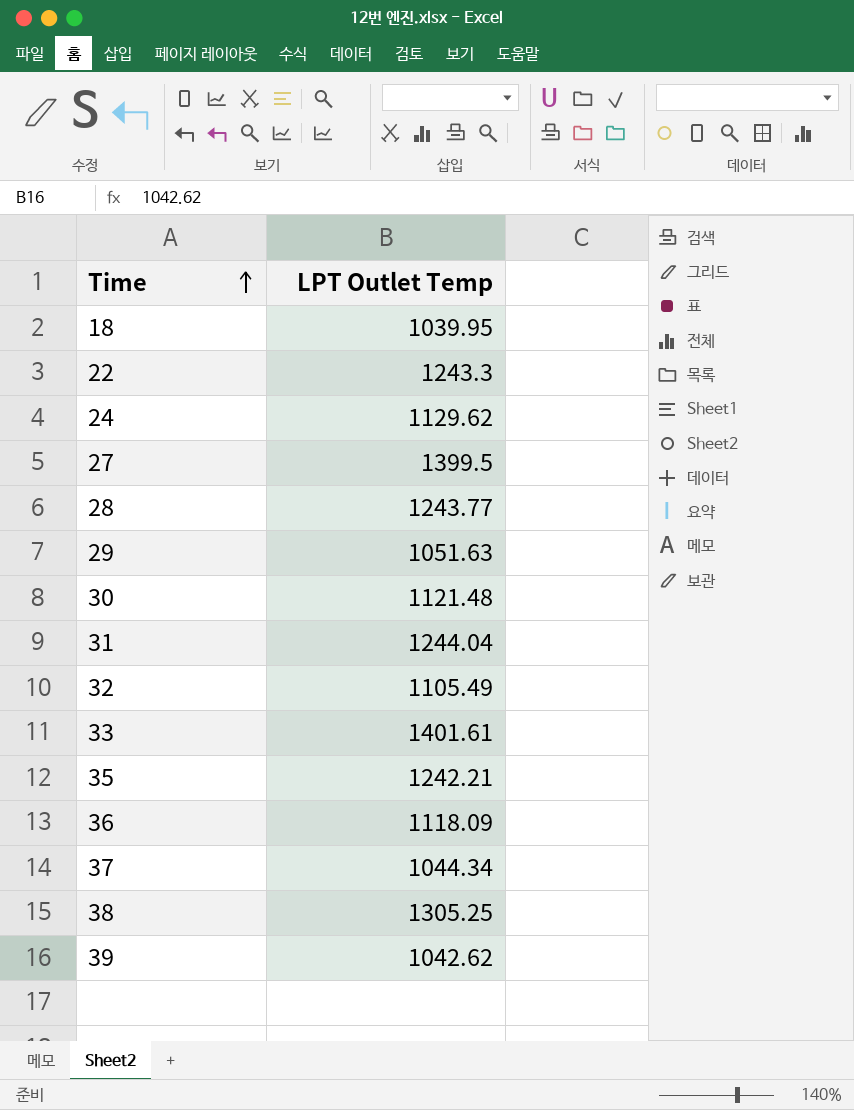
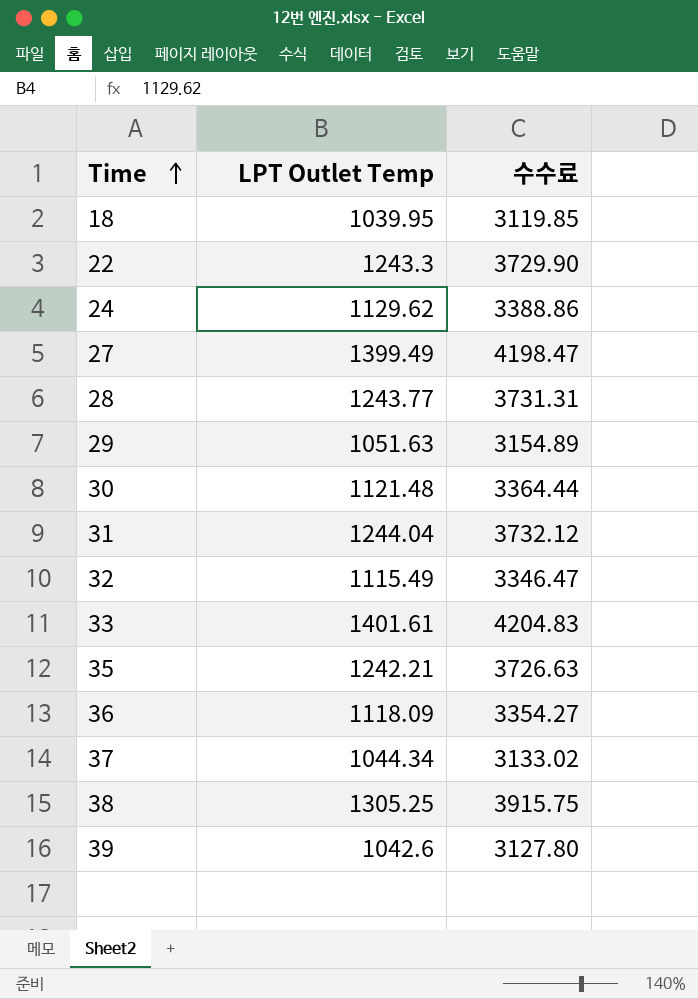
column 수수료 | formula: none -> [LPT Outlet Temp] * 3
27 | LPT Outlet Temp: 1399.5 -> 1399.49
32 | LPT Outlet Temp: 1105.49 -> 1115.49
39 | LPT Outlet Temp: 1042.62 -> 1042.6

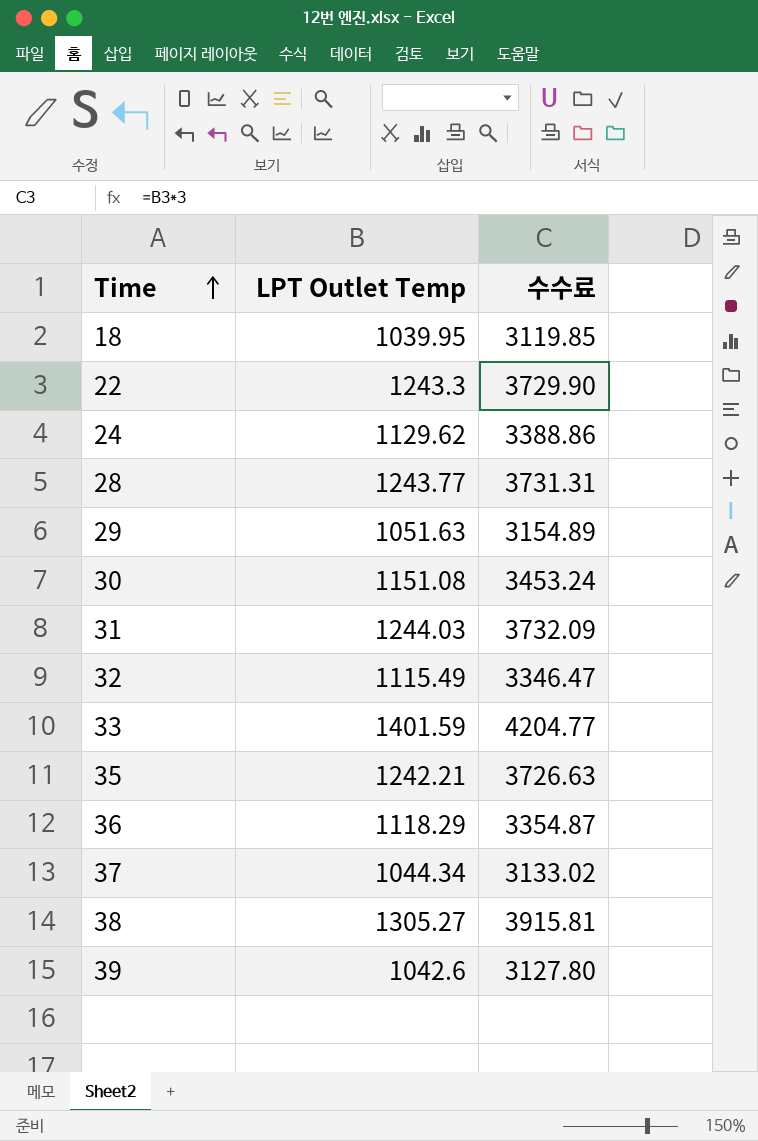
row 27: 1399.49 | 4198.47 -> none
30 | LPT Outlet Temp: 1121.48 -> 1151.08
30 | 수수료: 3364.44 -> 3453.24
31 | LPT Outlet Temp: 1244.04 -> 1244.03
31 | 수수료: 3732.12 -> 3732.09
33 | LPT Outlet Temp: 1401.61 -> 1401.59
33 | 수수료: 4204.83 -> 4204.77
36 | LPT Outlet Temp: 1118.09 -> 1118.29
36 | 수수료: 3354.27 -> 3354.87
38 | LPT Outlet Temp: 1305.25 -> 1305.27
38 | 수수료: 3915.75 -> 3915.81

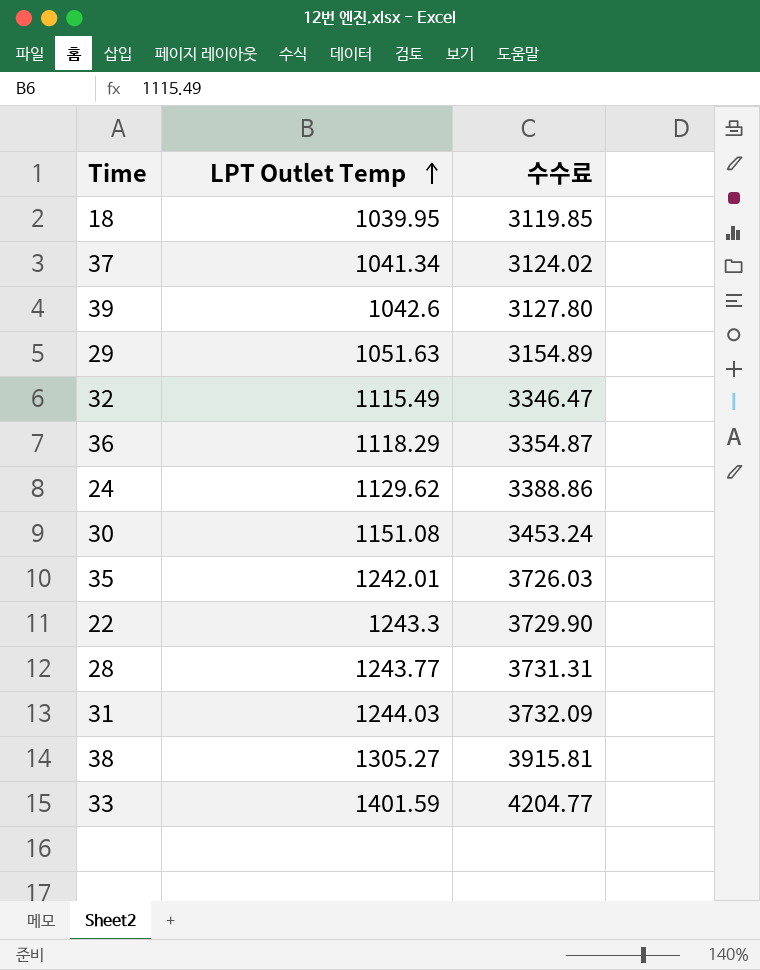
row order: Time ascending -> LPT Outlet Temp ascending
37 | LPT Outlet Temp: 1044.34 -> 1041.34
37 | 수수료: 3133.02 -> 3124.02
35 | LPT Outlet Temp: 1242.21 -> 1242.01
35 | 수수료: 3726.63 -> 3726.03

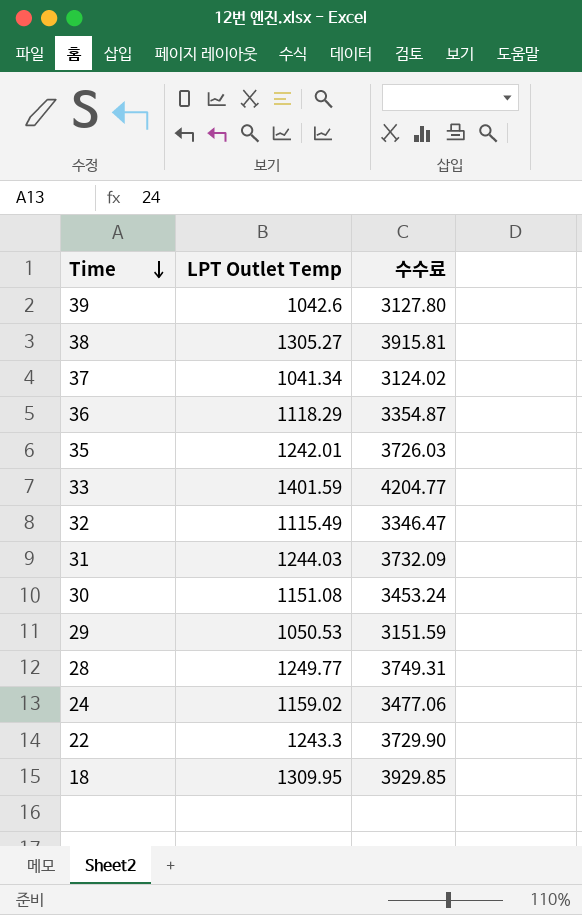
row order: LPT Outlet Temp ascending -> Time descending
29 | LPT Outlet Temp: 1051.63 -> 1050.53
29 | 수수료: 3154.89 -> 3151.59
28 | LPT Outlet Temp: 1243.77 -> 1249.77
28 | 수수료: 3731.31 -> 3749.31
24 | LPT Outlet Temp: 1129.62 -> 1159.02
24 | 수수료: 3388.86 -> 3477.06
18 | LPT Outlet Temp: 1039.95 -> 1309.95
18 | 수수료: 3119.85 -> 3929.85

